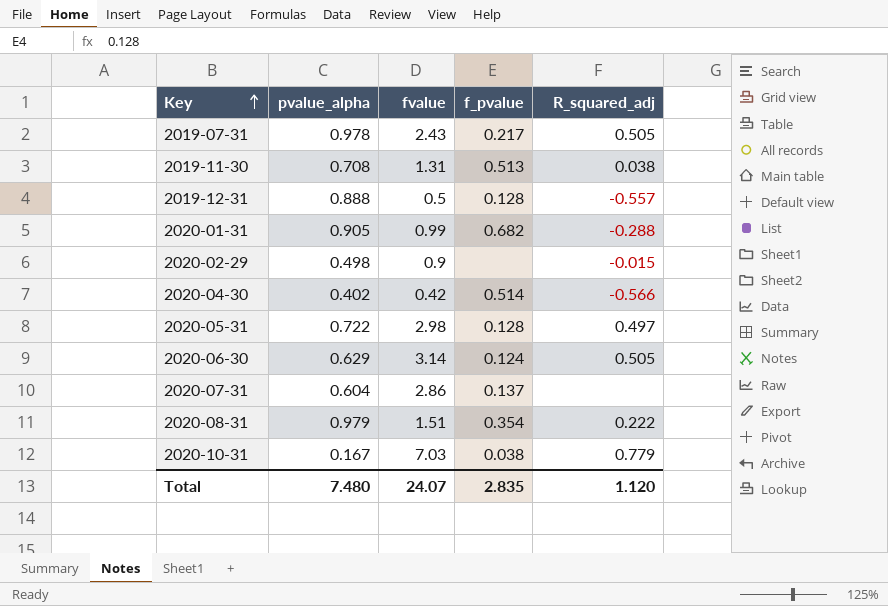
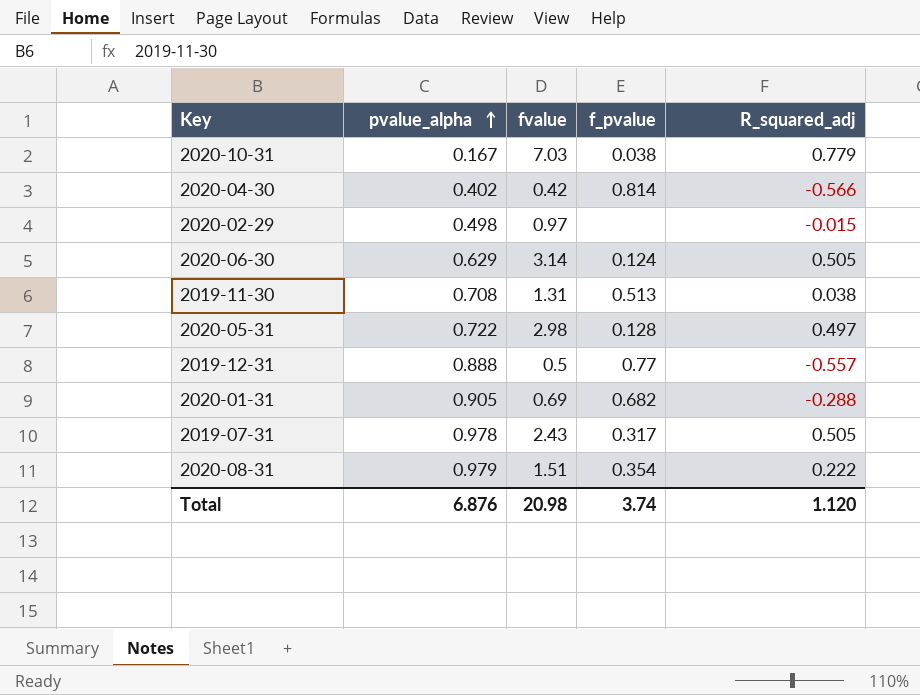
row order: Key ascending -> pvalue_alpha ascending
row 2020-07-31: 0.604 | 2.86 | 0.137 | none -> none
2020-04-30 | f_pvalue: 0.514 -> 0.814
2020-02-29 | fvalue: 0.9 -> 0.97
2019-12-31 | f_pvalue: 0.128 -> 0.77
2020-01-31 | fvalue: 0.99 -> 0.69
2019-07-31 | f_pvalue: 0.217 -> 0.317
Total | pvalue_alpha: 7.480 -> 6.876
Total | fvalue: 24.07 -> 20.98
Total | f_pvalue: 2.835 -> 3.74

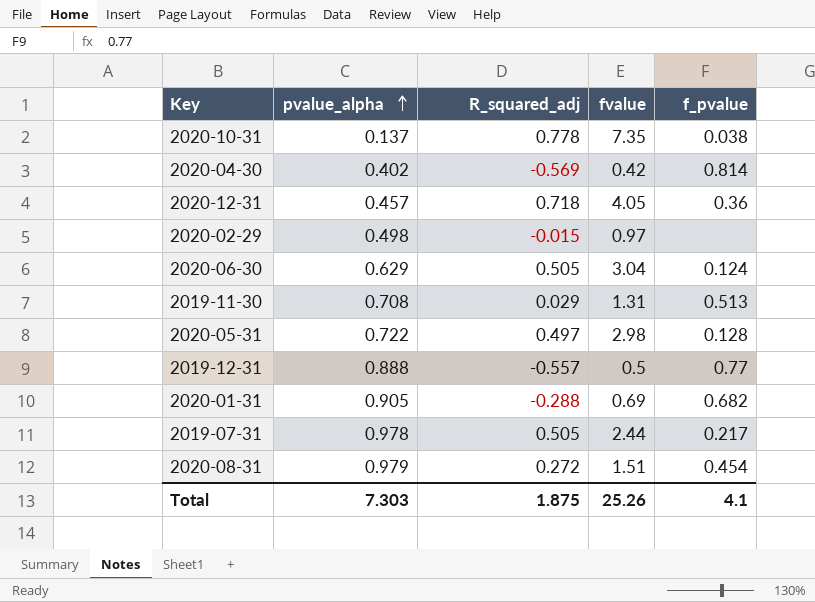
column R_squared_adj | position: 5 -> 3
2020-10-31 | pvalue_alpha: 0.167 -> 0.137
2020-10-31 | R_squared_adj: 0.779 -> 0.778
2020-10-31 | fvalue: 7.03 -> 7.35
2020-04-30 | R_squared_adj: -0.566 -> -0.569
row 2020-12-31: none -> 0.457 | 0.718 | 4.05 | 0.36
2020-06-30 | fvalue: 3.14 -> 3.04
2019-11-30 | R_squared_adj: 0.038 -> 0.029
2019-07-31 | fvalue: 2.43 -> 2.44
2019-07-31 | f_pvalue: 0.317 -> 0.217
2020-08-31 | R_squared_adj: 0.222 -> 0.272
2020-08-31 | f_pvalue: 0.354 -> 0.454
Total | pvalue_alpha: 6.876 -> 7.303
Total | R_squared_adj: 1.120 -> 1.875
Total | fvalue: 20.98 -> 25.26
Total | f_pvalue: 3.74 -> 4.1

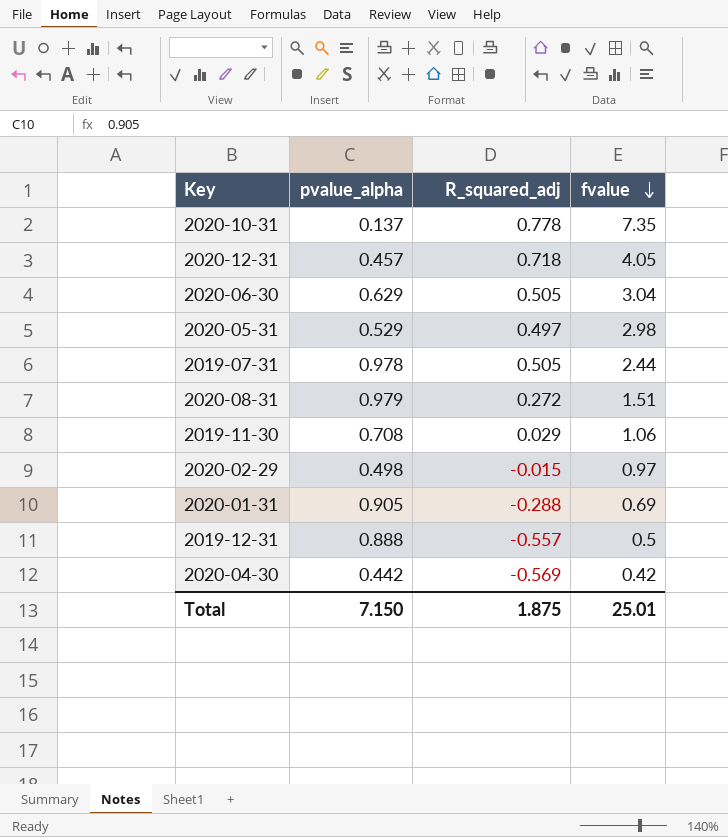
row order: pvalue_alpha ascending -> fvalue descending
column f_pvalue | position: 5 -> none
2020-05-31 | pvalue_alpha: 0.722 -> 0.529
2019-11-30 | fvalue: 1.31 -> 1.06
2020-04-30 | pvalue_alpha: 0.402 -> 0.442
Total | pvalue_alpha: 7.303 -> 7.150
Total | fvalue: 25.26 -> 25.01

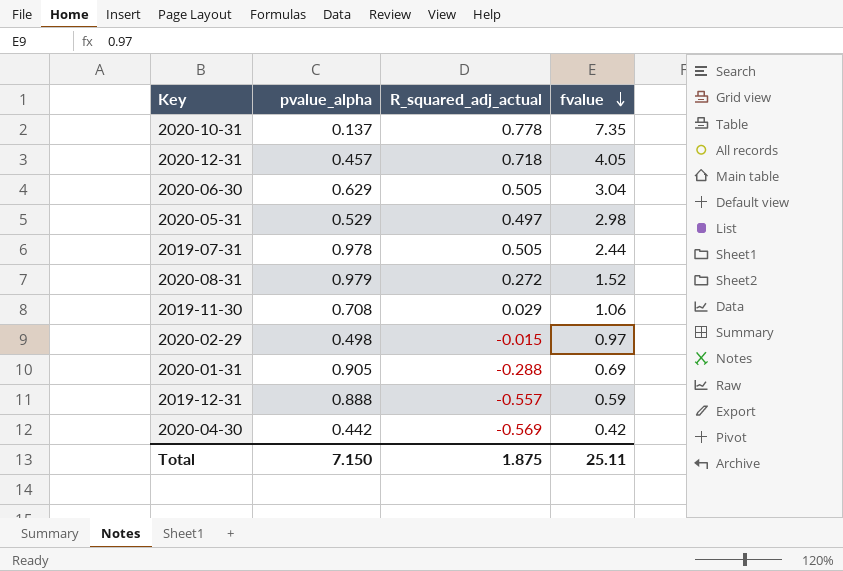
column name: R_squared_adj -> R_squared_adj_actual
2020-08-31 | fvalue: 1.51 -> 1.52
2019-12-31 | fvalue: 0.5 -> 0.59
Total | fvalue: 25.01 -> 25.11

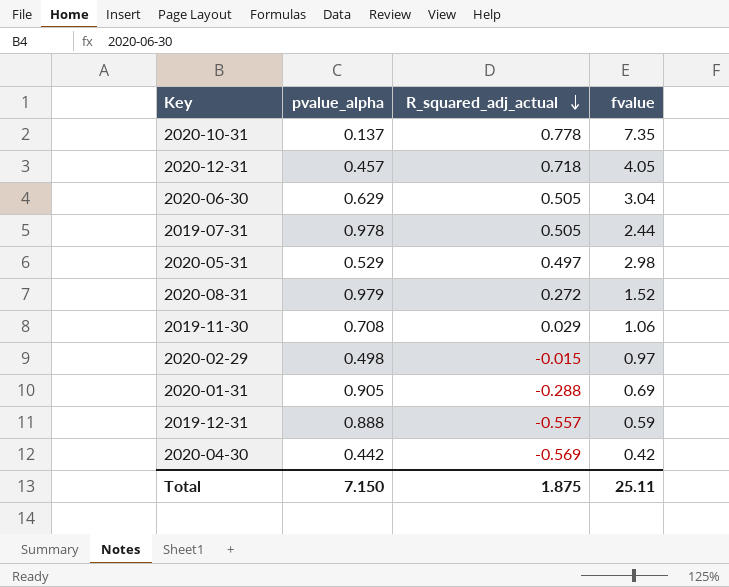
row order: fvalue descending -> R_squared_adj_actual descending

